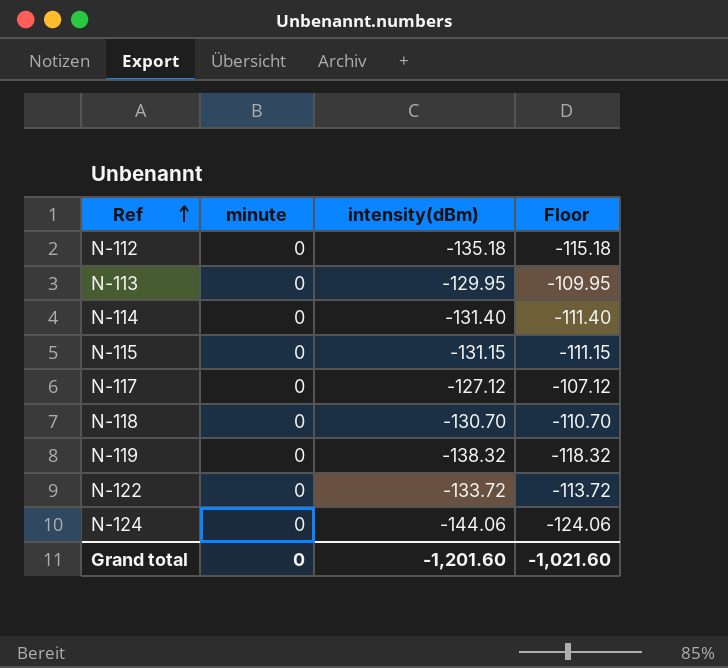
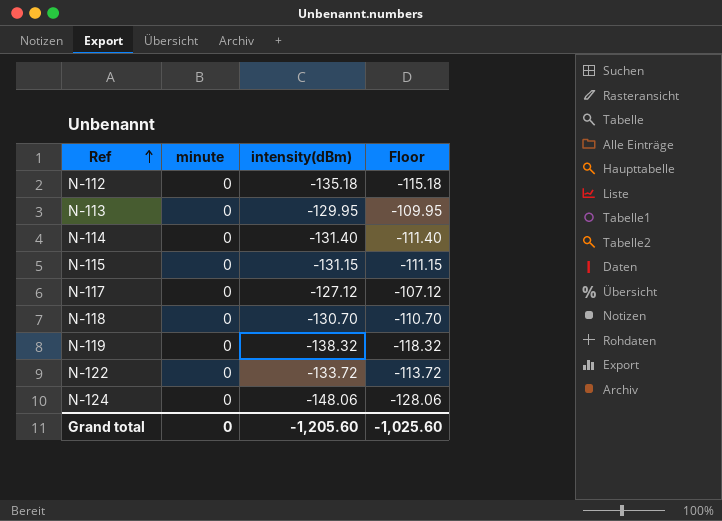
N-124 | intensity(dBm): -144.06 -> -148.06
N-124 | Floor: -124.06 -> -128.06
Grand total | intensity(dBm): -1,201.60 -> -1,205.60
Grand total | Floor: -1,021.60 -> -1,025.60

